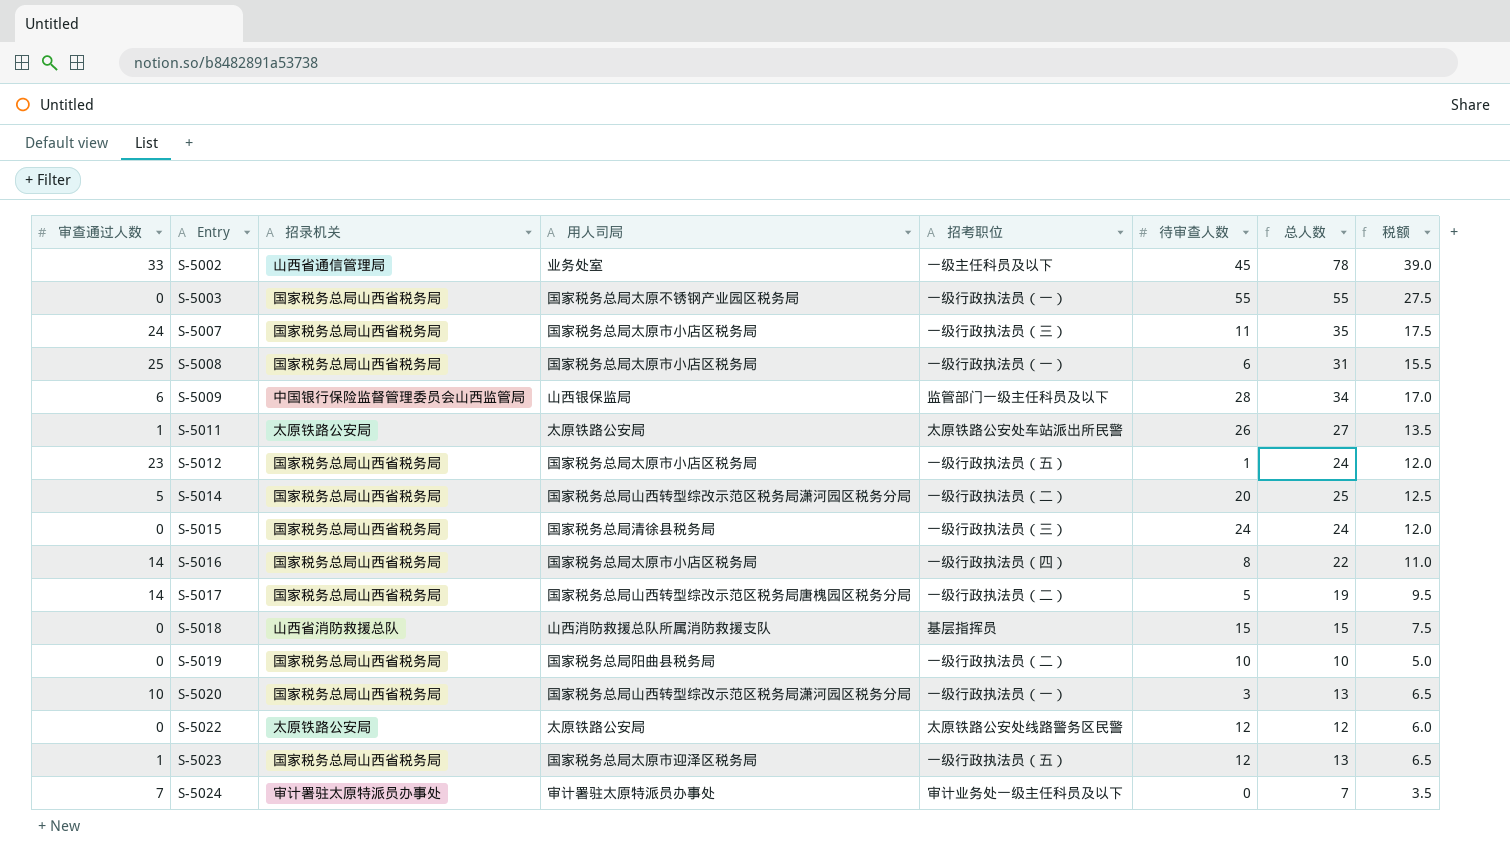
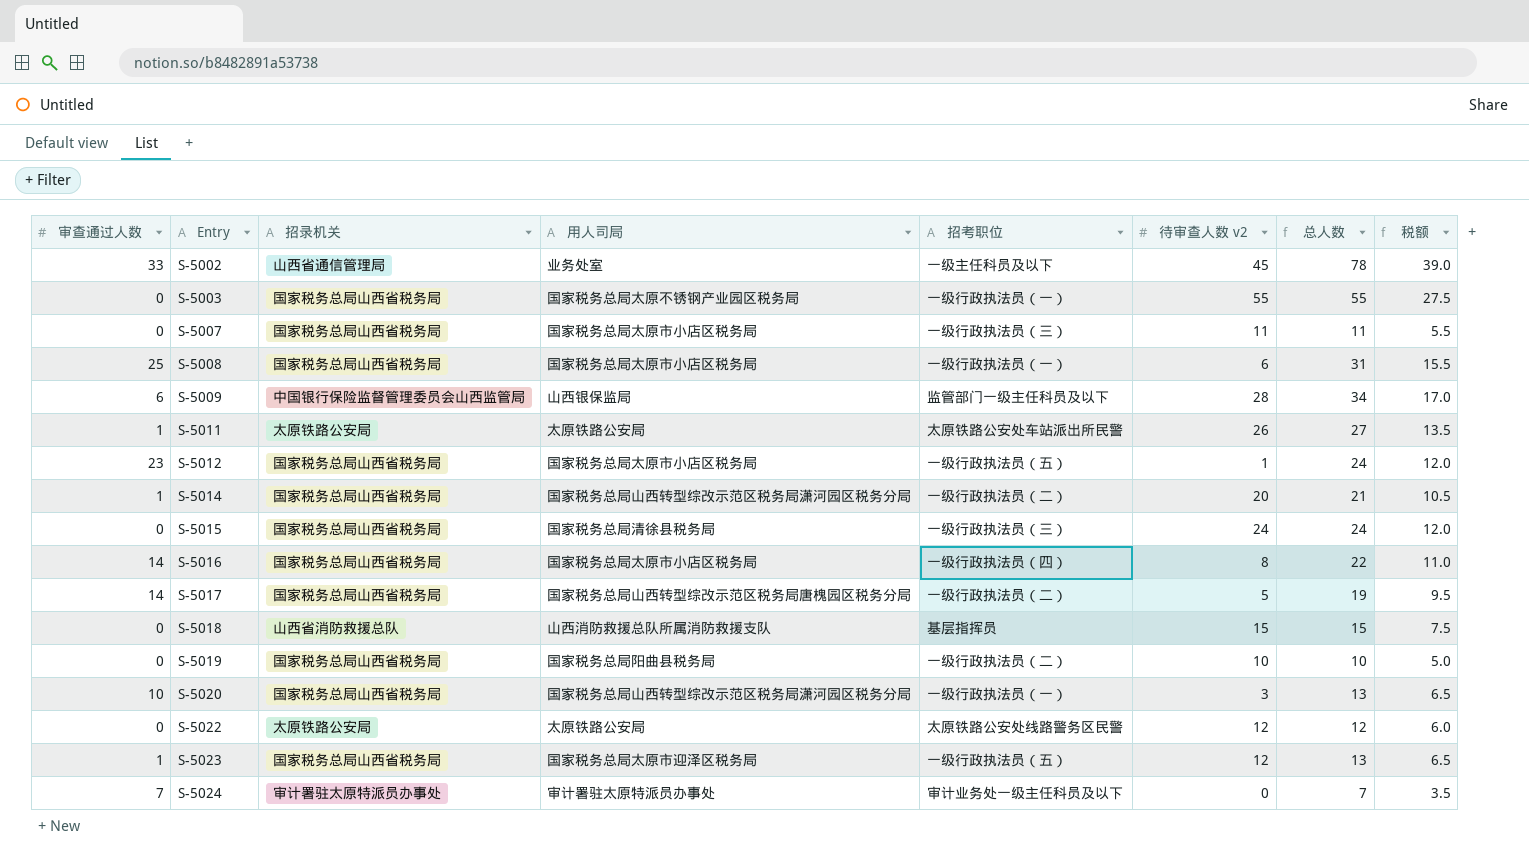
column name: 待审查人数 -> 待审查人数 v2
S-5007 | 审查通过人数: 24 -> 0
S-5007 | 总人数: 35 -> 11
S-5007 | 税额: 17.5 -> 5.5
S-5014 | 审查通过人数: 5 -> 1
S-5014 | 总人数: 25 -> 21
S-5014 | 税额: 12.5 -> 10.5

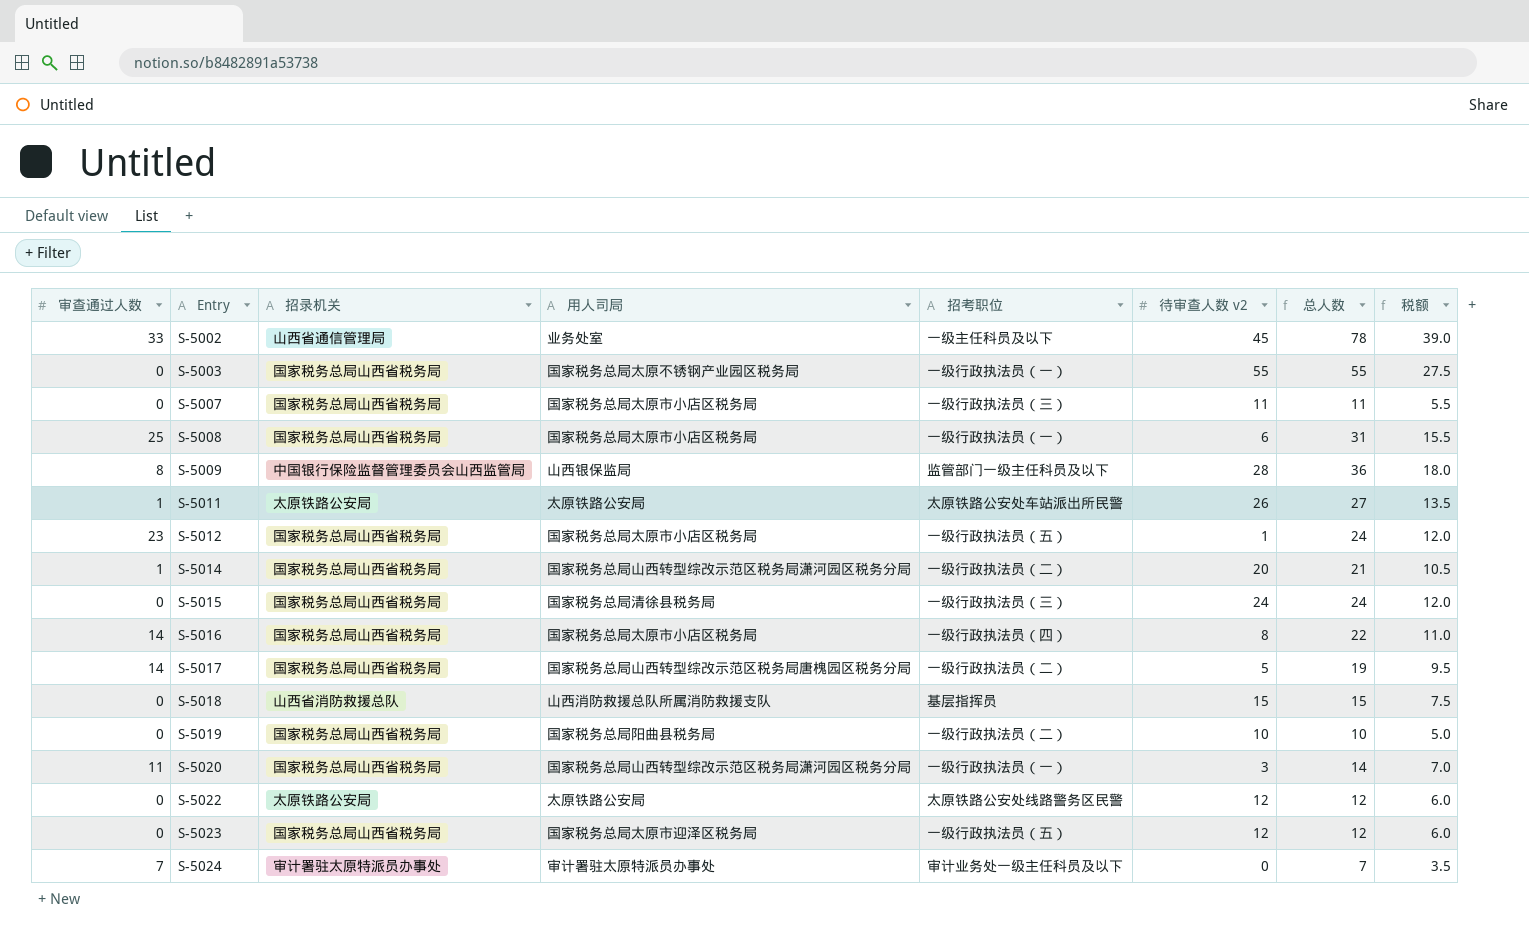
S-5009 | 审查通过人数: 6 -> 8
S-5009 | 总人数: 34 -> 36
S-5009 | 税额: 17.0 -> 18.0
S-5020 | 审查通过人数: 10 -> 11
S-5020 | 总人数: 13 -> 14
S-5020 | 税额: 6.5 -> 7.0
S-5023 | 审查通过人数: 1 -> 0
S-5023 | 总人数: 13 -> 12
S-5023 | 税额: 6.5 -> 6.0

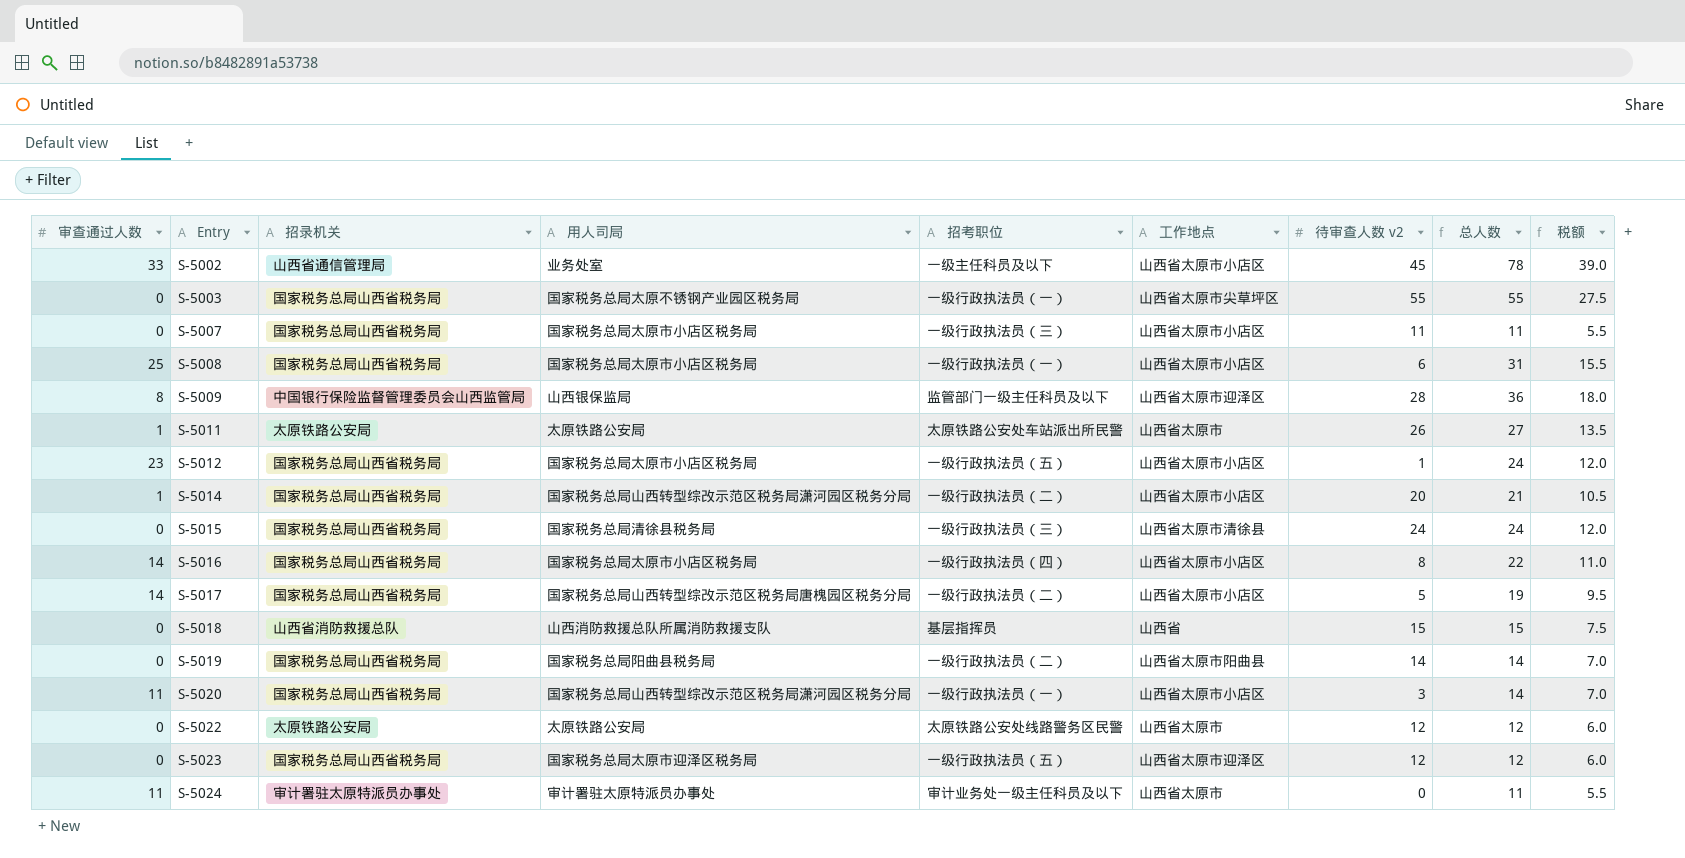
column 工作地点 | position: none -> 6
S-5019 | 待审查人数 v2: 10 -> 14
S-5019 | 总人数: 10 -> 14
S-5019 | 税额: 5.0 -> 7.0
S-5024 | 审查通过人数: 7 -> 11
S-5024 | 总人数: 7 -> 11
S-5024 | 税额: 3.5 -> 5.5

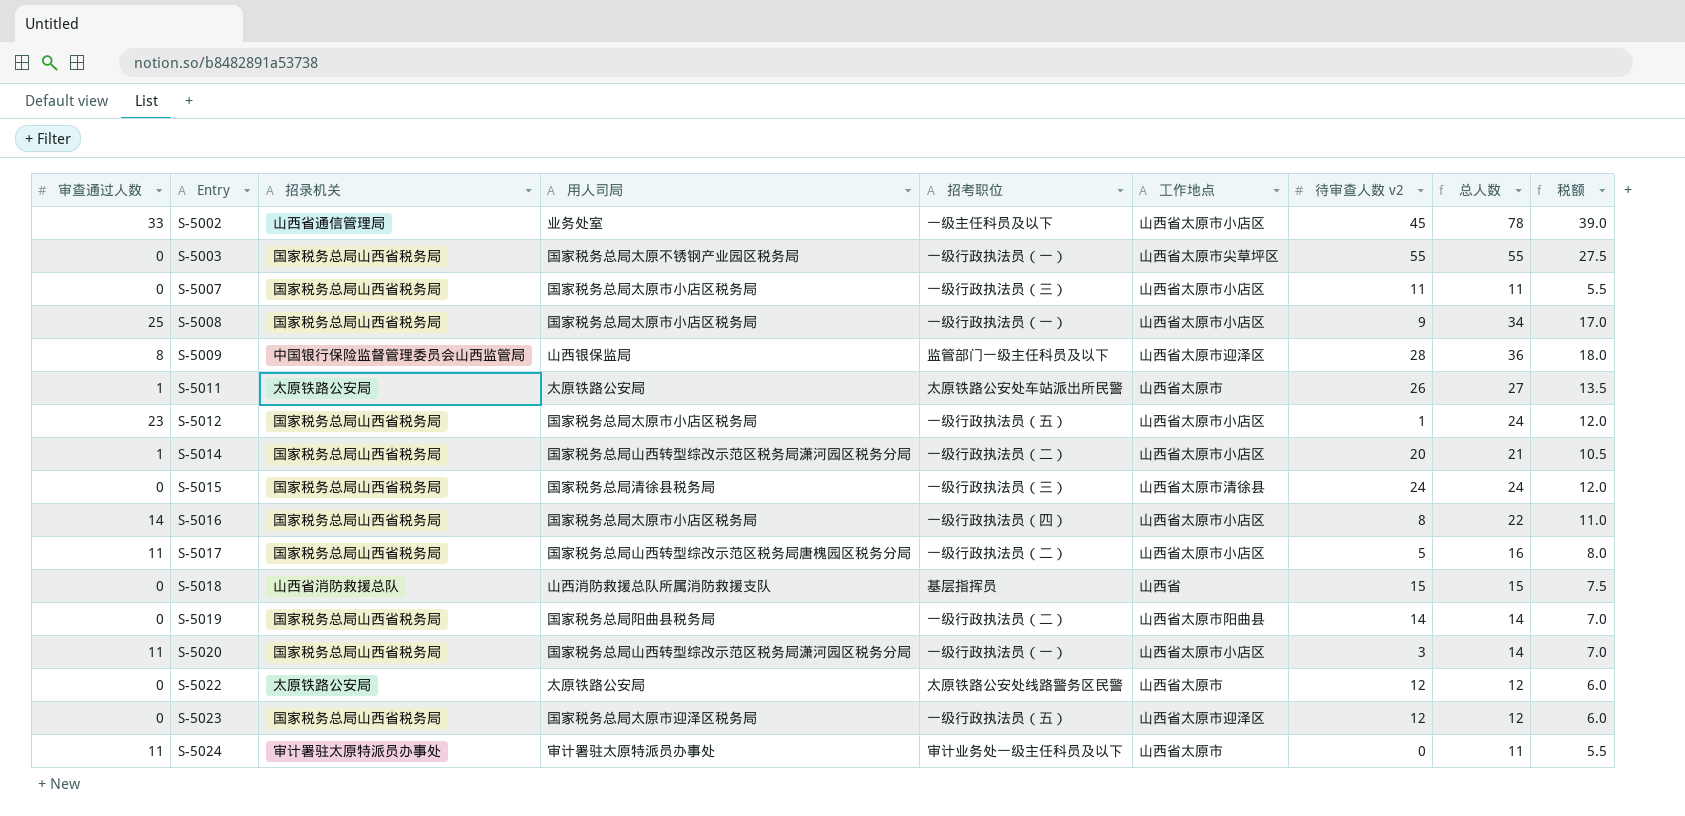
S-5008 | 待审查人数 v2: 6 -> 9
S-5008 | 总人数: 31 -> 34
S-5008 | 税额: 15.5 -> 17.0
S-5017 | 审查通过人数: 14 -> 11
S-5017 | 总人数: 19 -> 16
S-5017 | 税额: 9.5 -> 8.0

